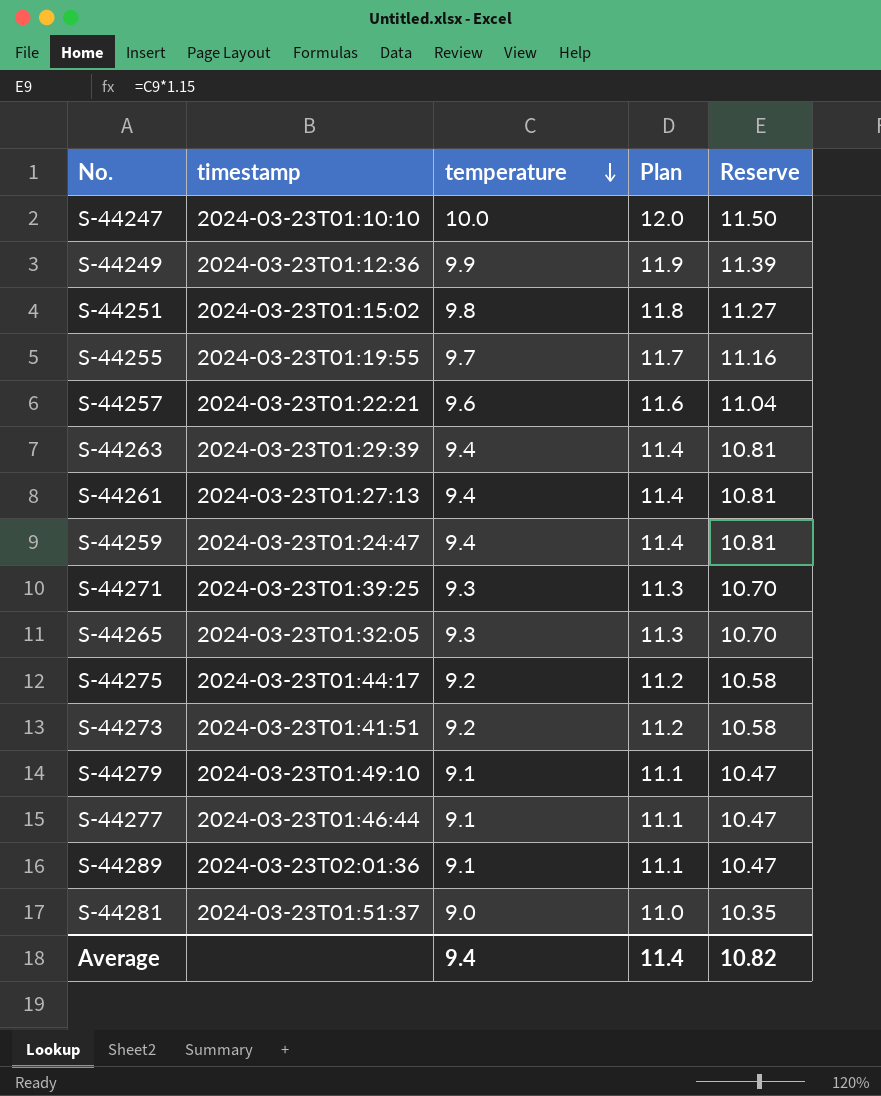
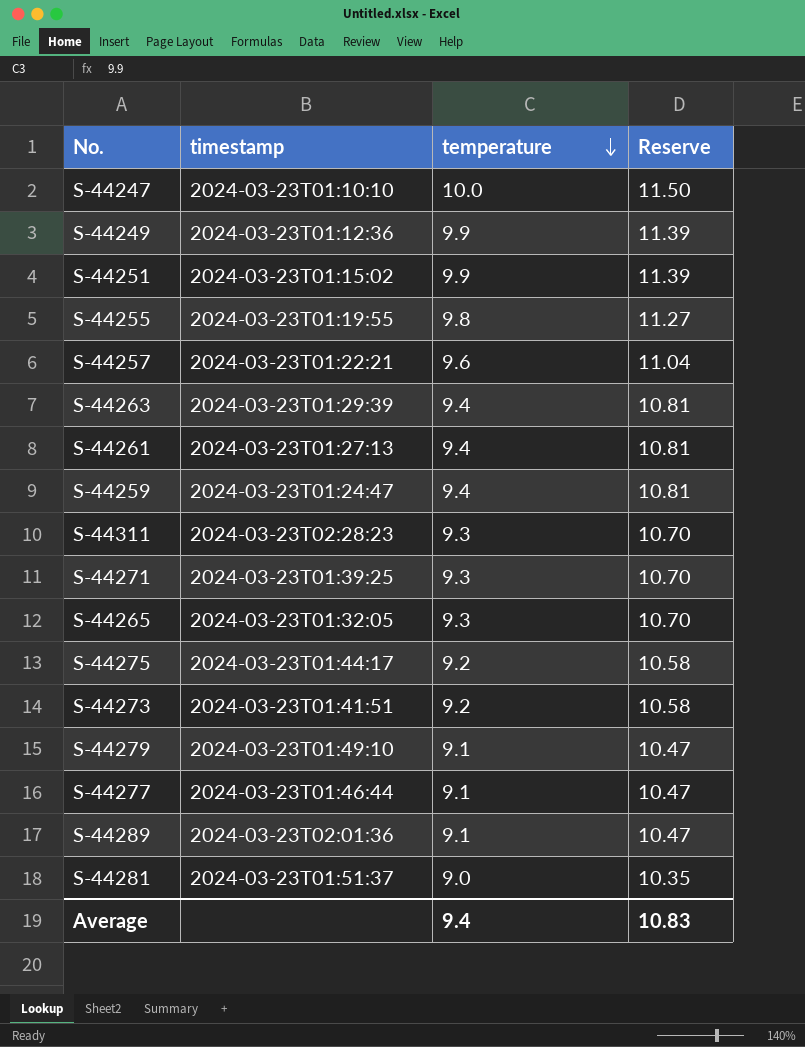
column Plan | formula: [temperature] + 2 -> none
S-44251 | temperature: 9.8 -> 9.9
S-44251 | Reserve: 11.27 -> 11.39
S-44255 | temperature: 9.7 -> 9.8
S-44255 | Reserve: 11.16 -> 11.27
row S-44311: none -> 2024-03-23T02:28:23 | 9.3 | 10.70
Average | Reserve: 10.82 -> 10.83

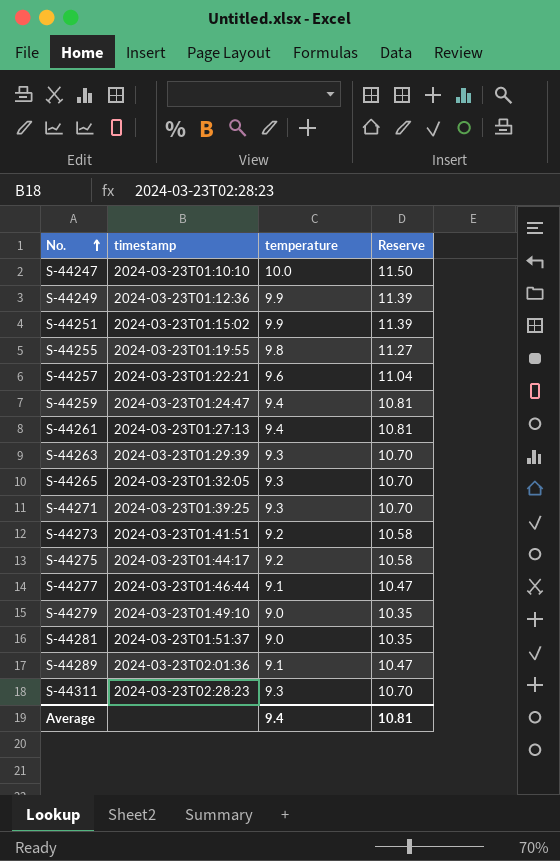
row order: temperature descending -> No. ascending
S-44263 | temperature: 9.4 -> 9.3
S-44263 | Reserve: 10.81 -> 10.70
S-44279 | temperature: 9.1 -> 9.0
S-44279 | Reserve: 10.47 -> 10.35
Average | Reserve: 10.83 -> 10.81

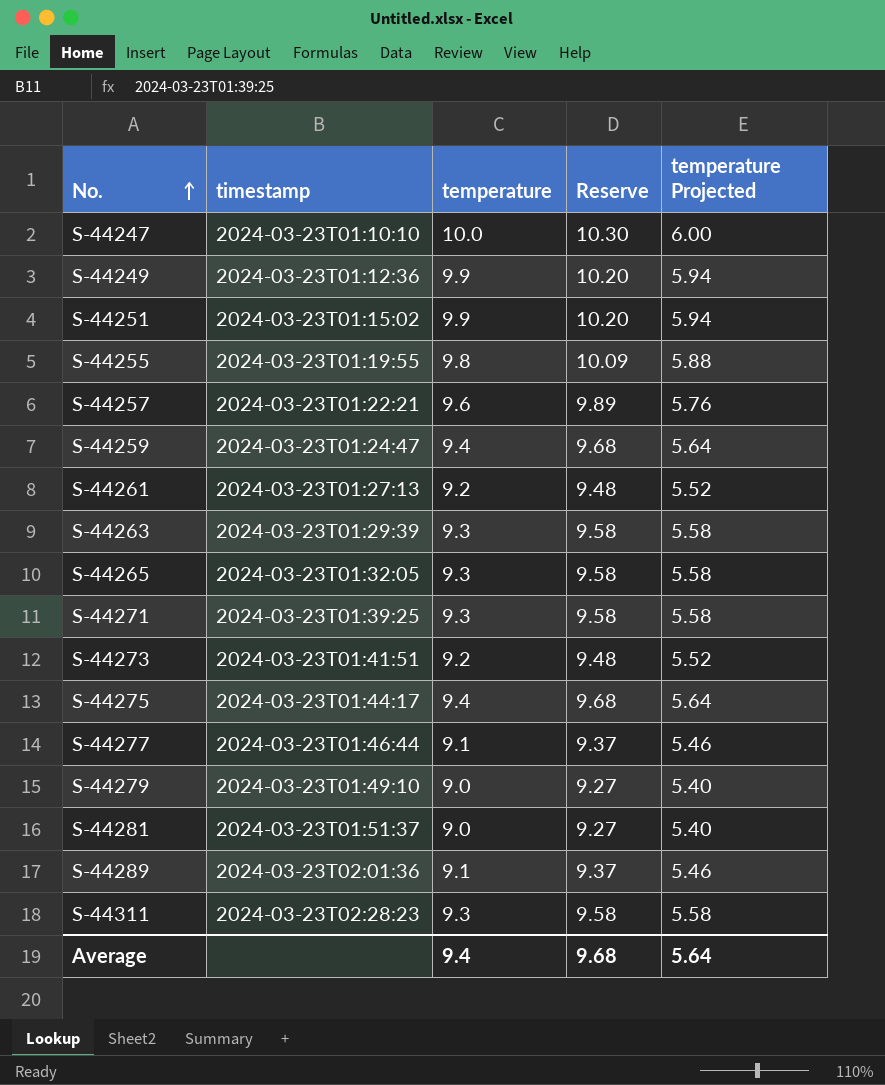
column Reserve | formula: [temperature] * 1.15 -> [temperature] * 1.03
column temperature Projected | formula: none -> [temperature] * 0.6
S-44261 | temperature: 9.4 -> 9.2
S-44275 | temperature: 9.2 -> 9.4
Average | Reserve: 10.81 -> 9.68

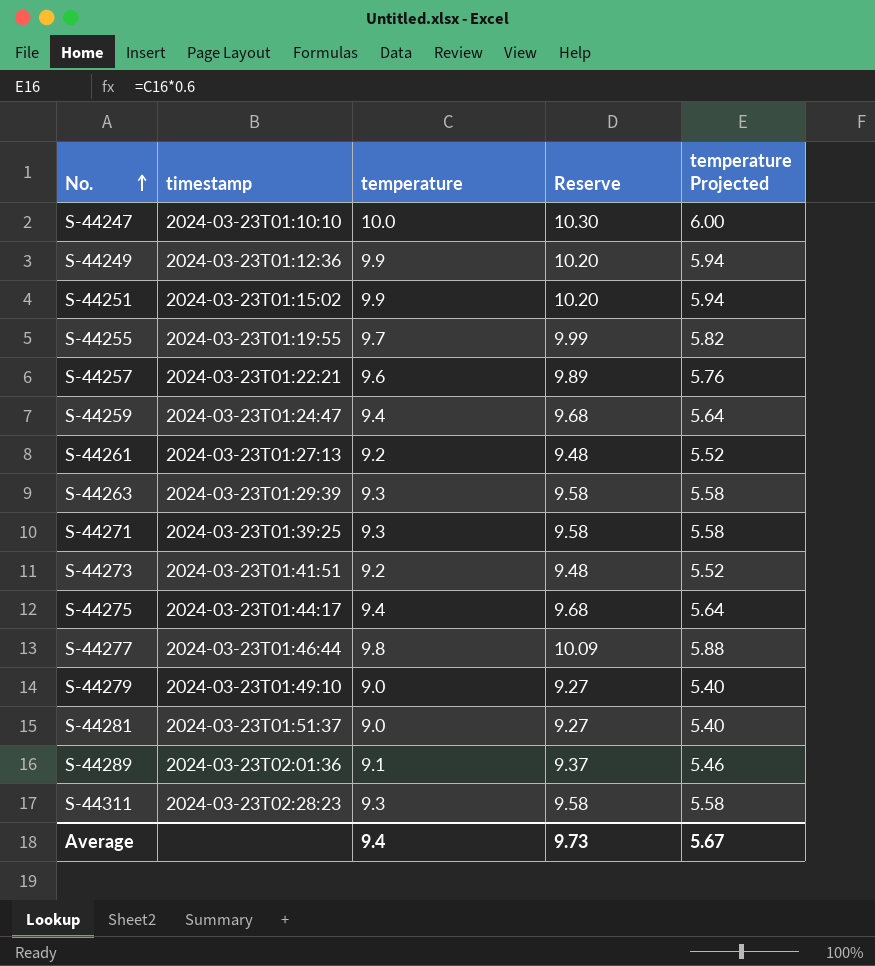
row S-44265: 2024-03-23T01:32:05 | 9.3 | 9.58 | 5.58 -> none
S-44255 | temperature: 9.8 -> 9.7
S-44255 | Reserve: 10.09 -> 9.99
S-44255 | temperature Projected: 5.88 -> 5.82
S-44277 | temperature: 9.1 -> 9.8
S-44277 | Reserve: 9.37 -> 10.09
S-44277 | temperature Projected: 5.46 -> 5.88
Average | Reserve: 9.68 -> 9.73
Average | temperature Projected: 5.64 -> 5.67

